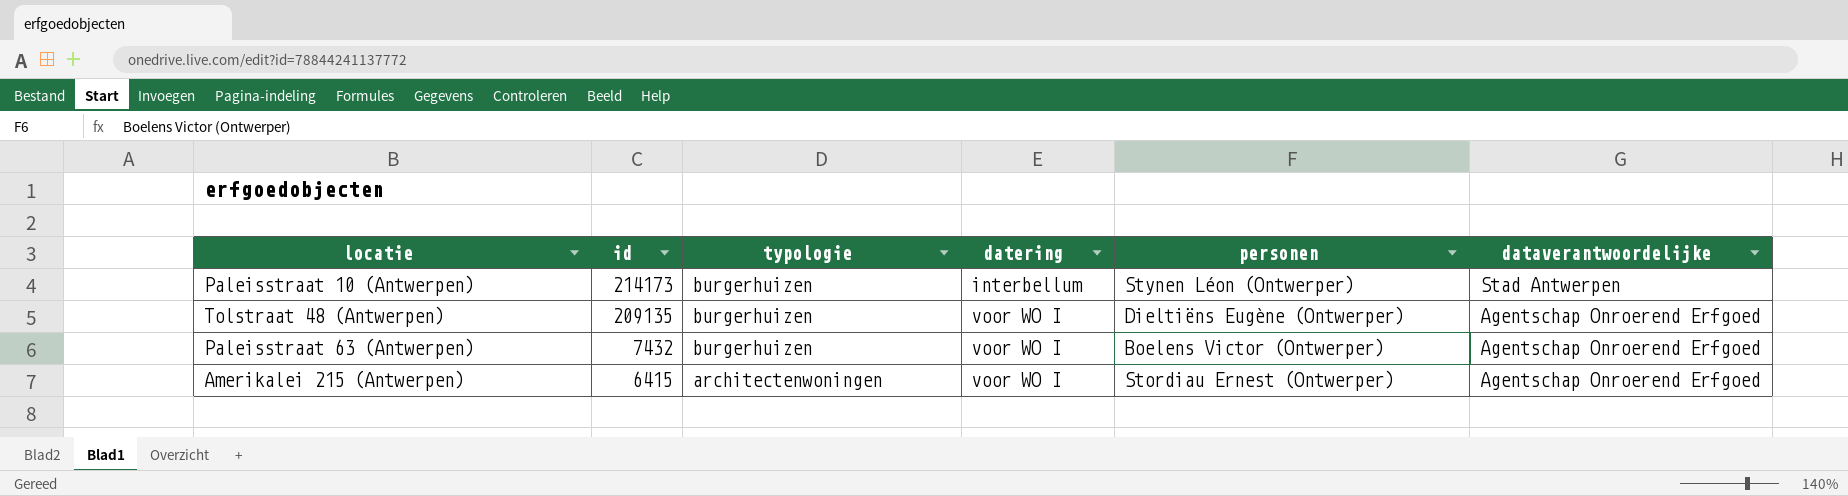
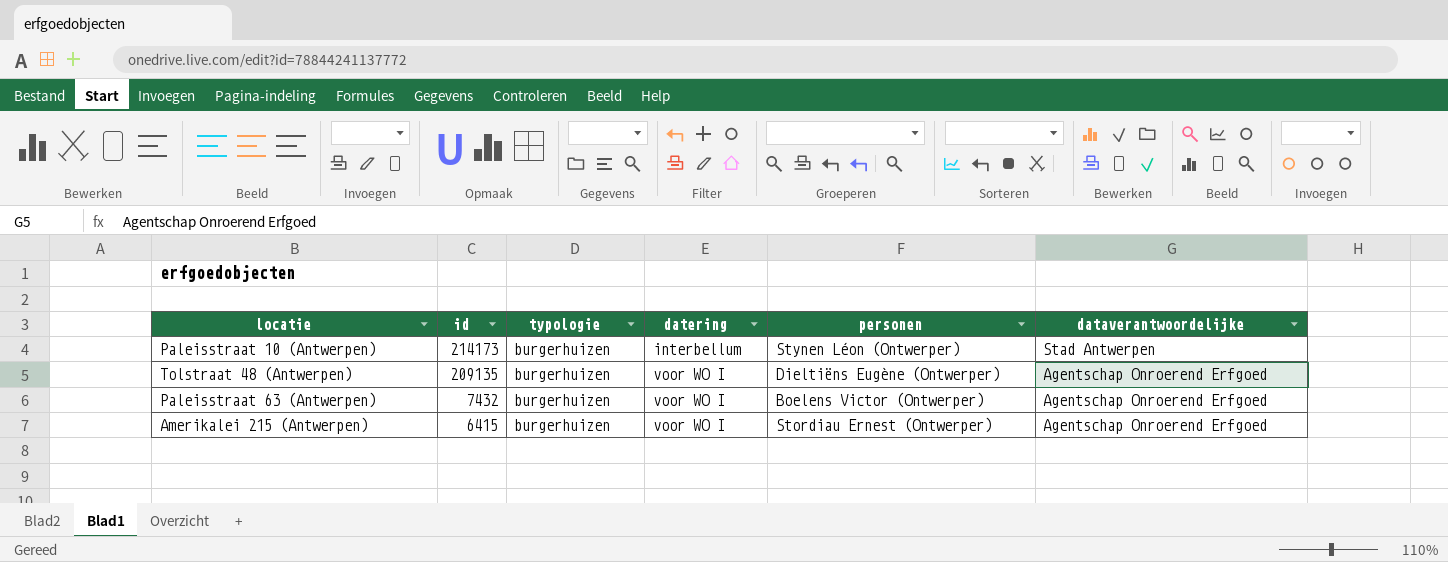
Amerikalei 215 (Antwerpen) | typologie: architectenwoningen -> burgerhuizen

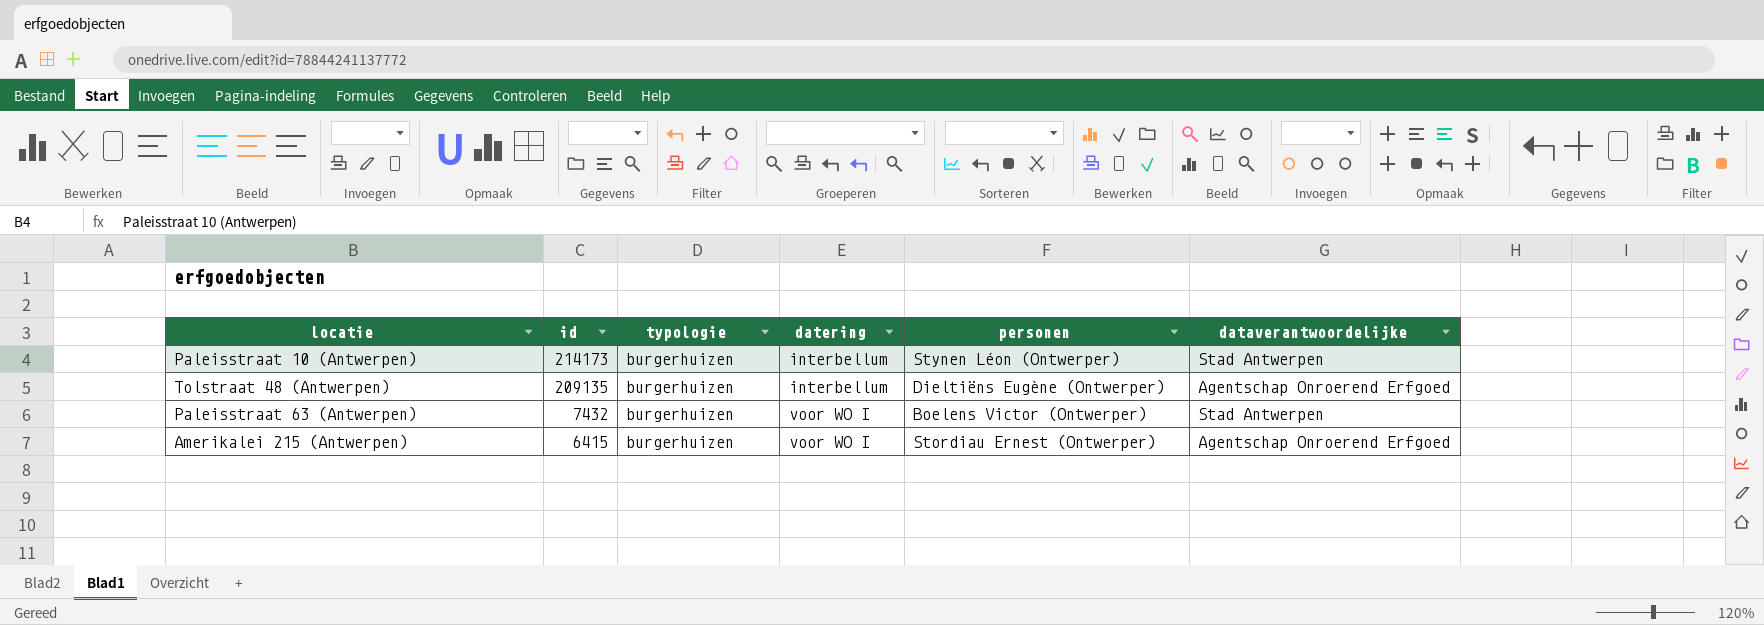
Tolstraat 48 (Antwerpen) | datering: voor WO I -> interbellum
Paleisstraat 63 (Antwerpen) | dataverantwoordelijke: Agentschap Onroerend Erfgoed -> Stad Antwerpen

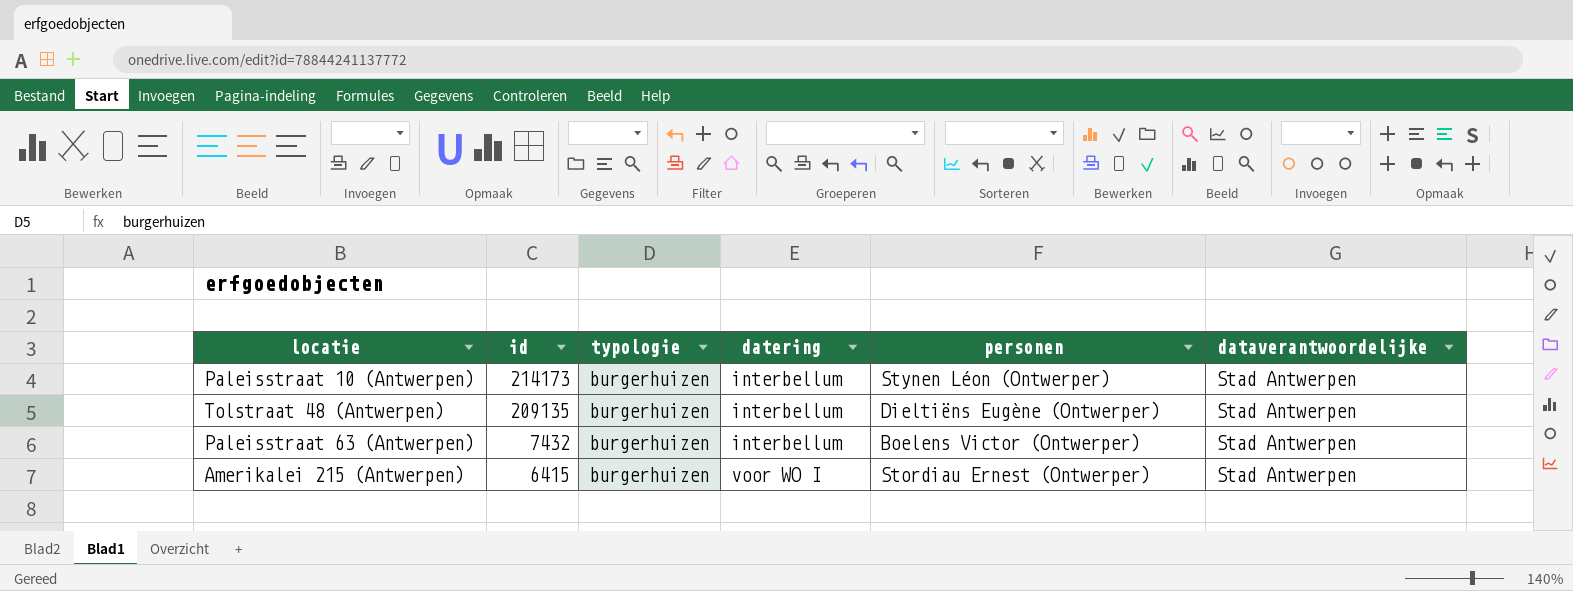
Tolstraat 48 (Antwerpen) | dataverantwoordelijke: Agentschap Onroerend Erfgoed -> Stad Antwerpen
Paleisstraat 63 (Antwerpen) | datering: voor WO I -> interbellum
Amerikalei 215 (Antwerpen) | dataverantwoordelijke: Agentschap Onroerend Erfgoed -> Stad Antwerpen

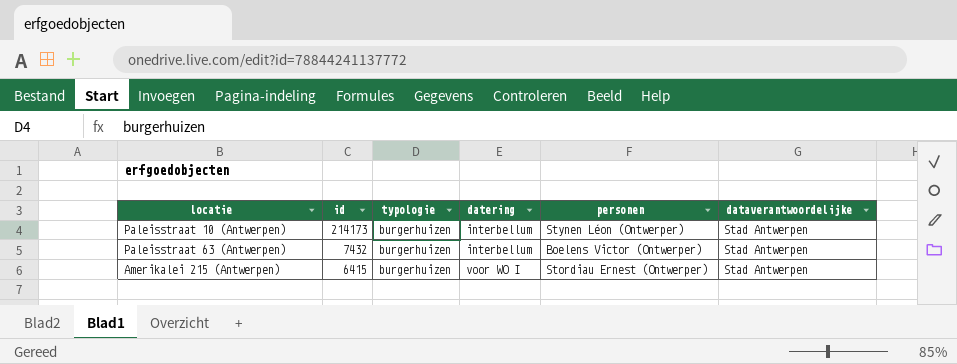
row Tolstraat 48 (Antwerpen): 209135 | burgerhuizen | interbellum | Dieltiëns Eugène (Ontwerper) | Stad Antwerpen -> none

